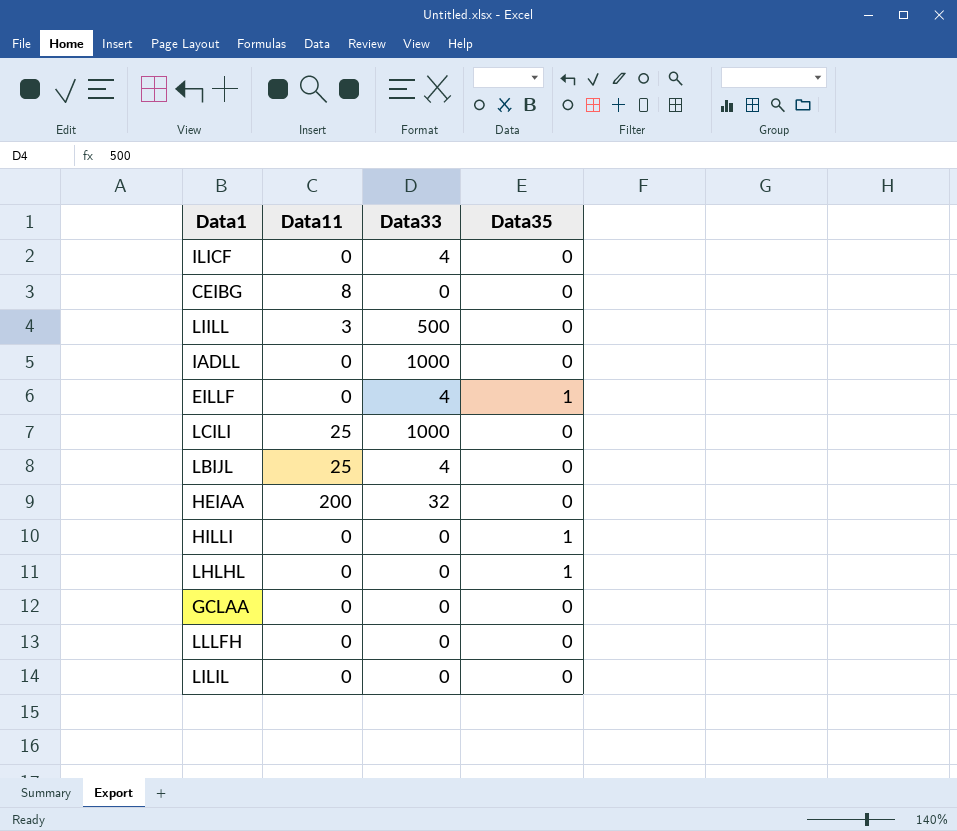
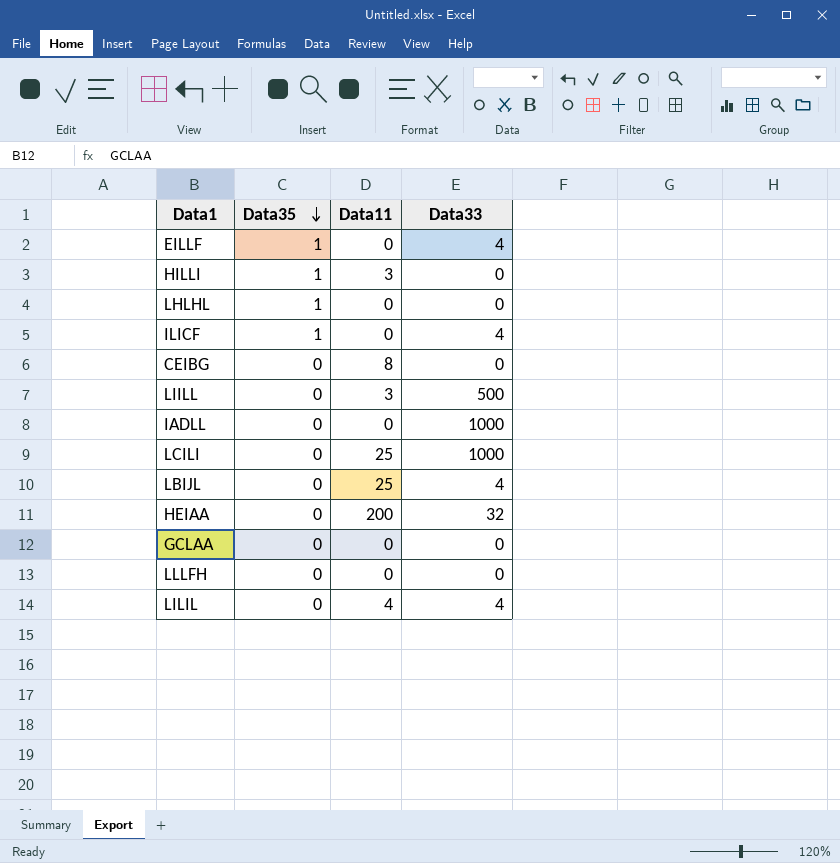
row order: none -> Data35 descending
column Data35 | position: 4 -> 2
HILLI | Data11: 0 -> 3
ILICF | Data35: 0 -> 1
LILIL | Data11: 0 -> 4
LILIL | Data33: 0 -> 4

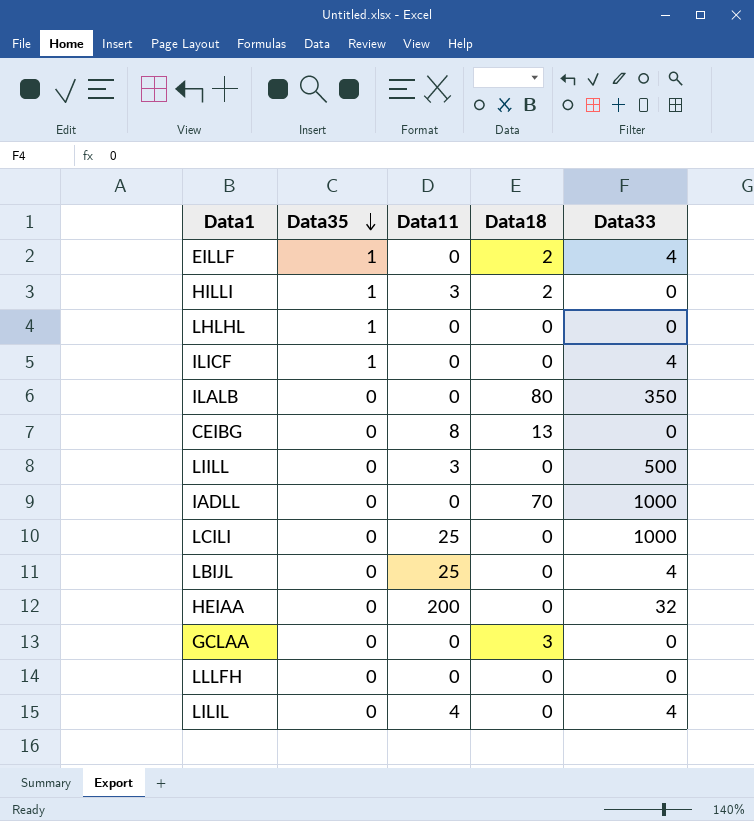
column Data18 | position: none -> 4
row ILALB: none -> 0 | 0 | 80 | 350

